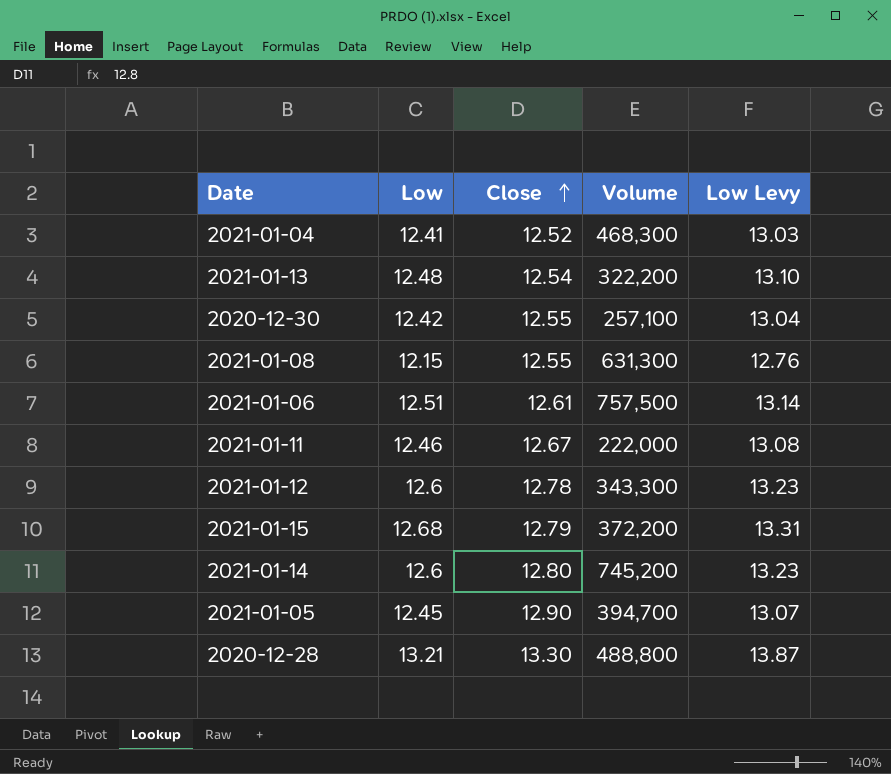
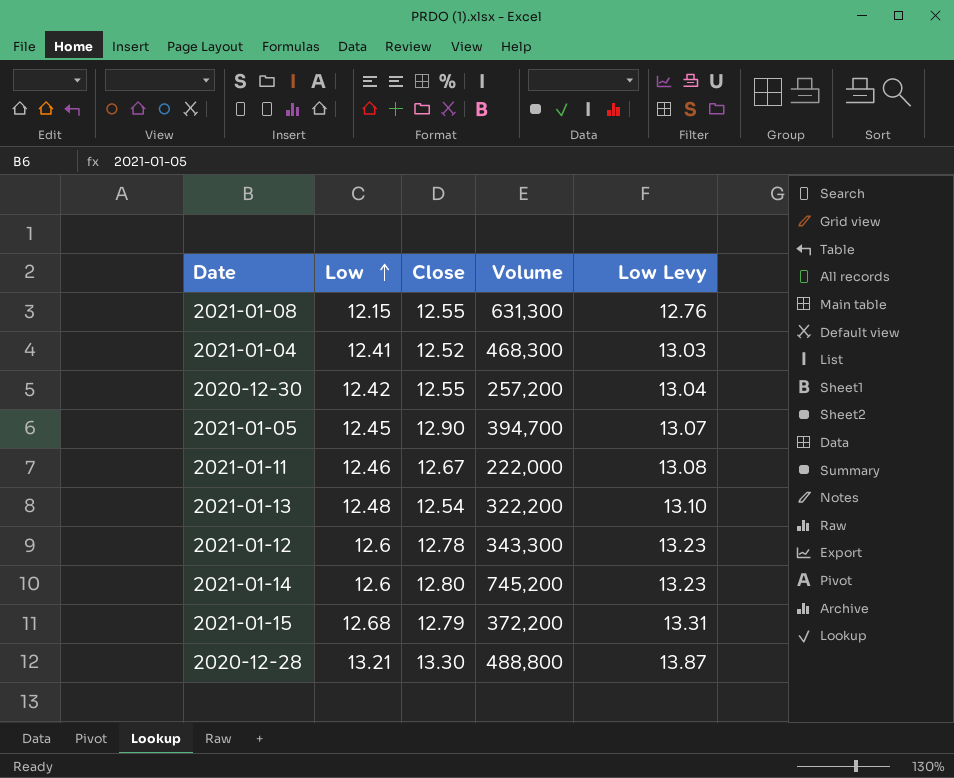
row order: Close ascending -> Low ascending
row 2021-01-06: 12.51 | 12.61 | 757,500 | 13.14 -> none
2020-12-30 | Volume: 257,100 -> 257,200

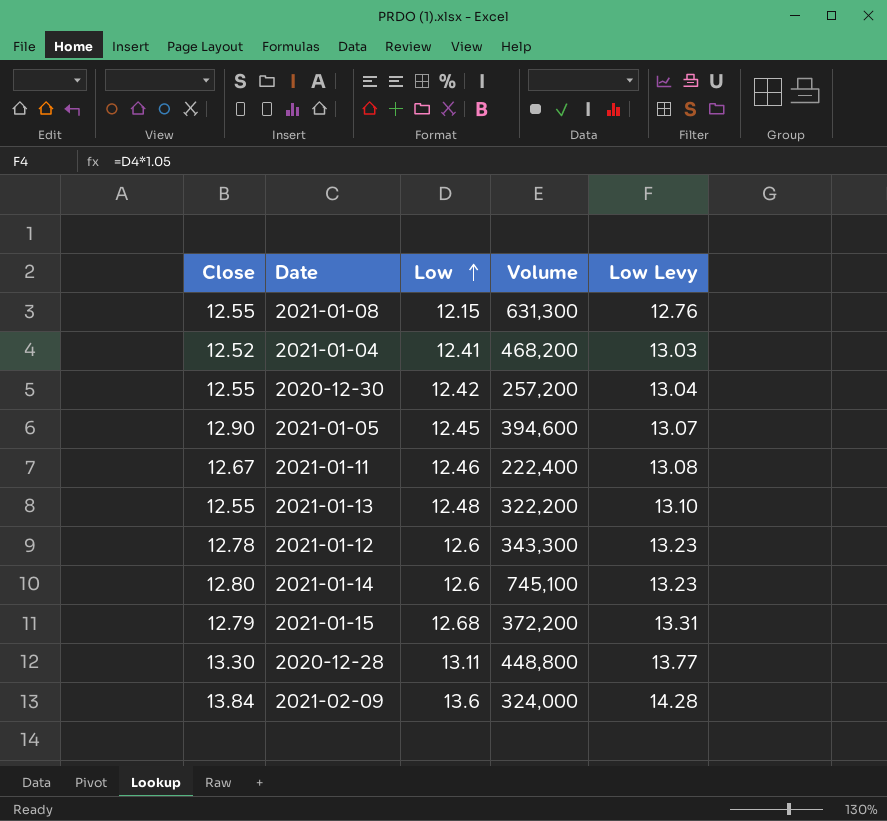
column Close | position: 3 -> 1
2021-01-04 | Volume: 468,300 -> 468,200
2021-01-05 | Volume: 394,700 -> 394,600
2021-01-11 | Volume: 222,000 -> 222,400
2021-01-13 | Close: 12.54 -> 12.55
2021-01-14 | Volume: 745,200 -> 745,100
2020-12-28 | Low: 13.21 -> 13.11
2020-12-28 | Volume: 488,800 -> 448,800
2020-12-28 | Low Levy: 13.87 -> 13.77
row 2021-02-09: none -> 13.84 | 13.6 | 324,000 | 14.28

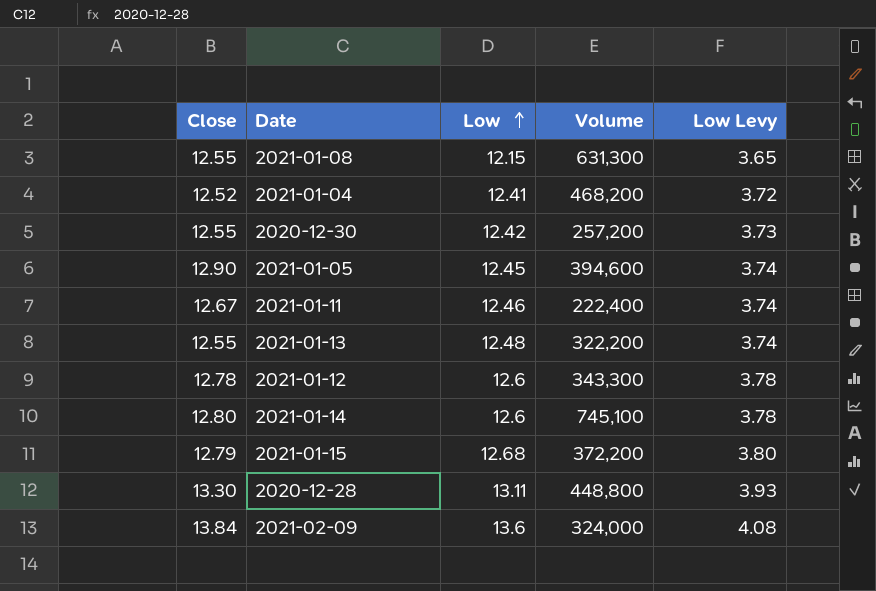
column Low Levy | formula: [Low] * 1.05 -> [Low] * 0.3

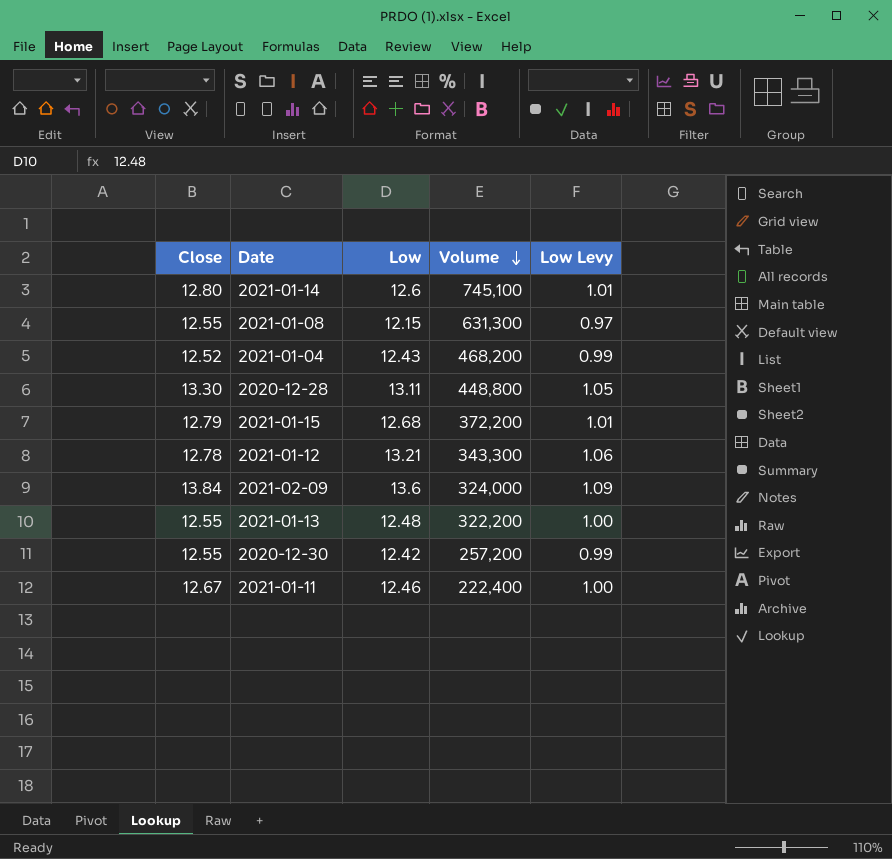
row order: Low ascending -> Volume descending
column Low Levy | formula: [Low] * 0.3 -> [Low] * 0.08
row 2021-01-05: 12.90 | 12.45 | 394,600 | 3.74 -> none
2021-01-04 | Low: 12.41 -> 12.43
2021-01-12 | Low: 12.6 -> 13.21

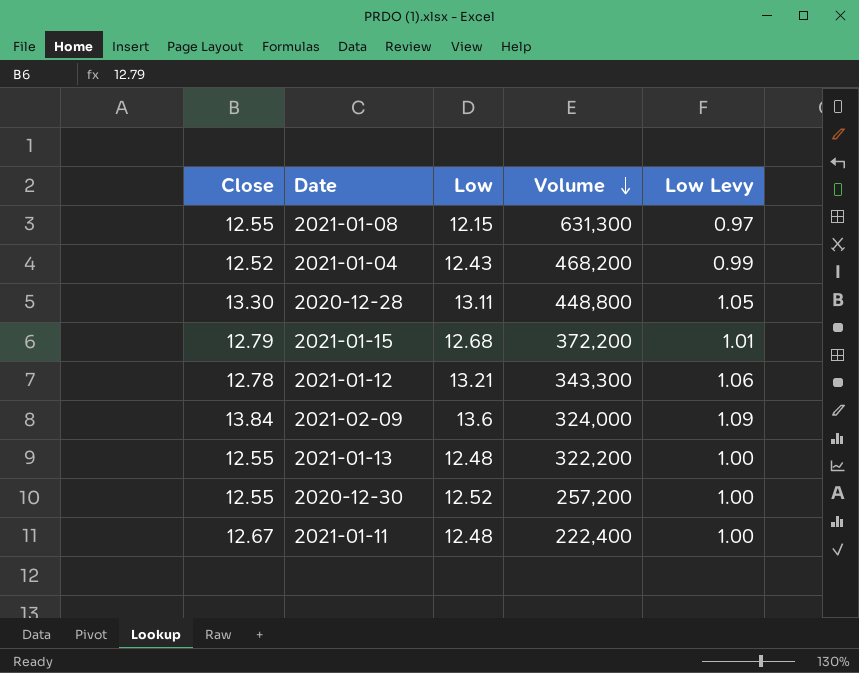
row 2021-01-14: 12.80 | 12.6 | 745,100 | 1.01 -> none
2020-12-30 | Low: 12.42 -> 12.52
2020-12-30 | Low Levy: 0.99 -> 1.00
2021-01-11 | Low: 12.46 -> 12.48

